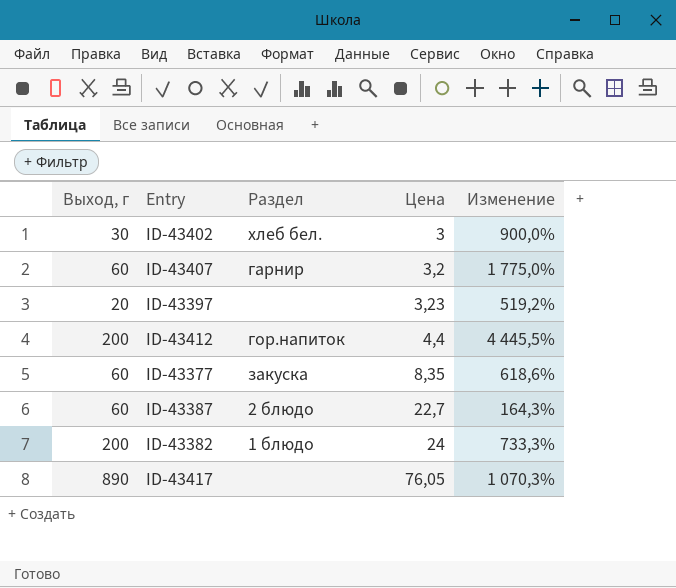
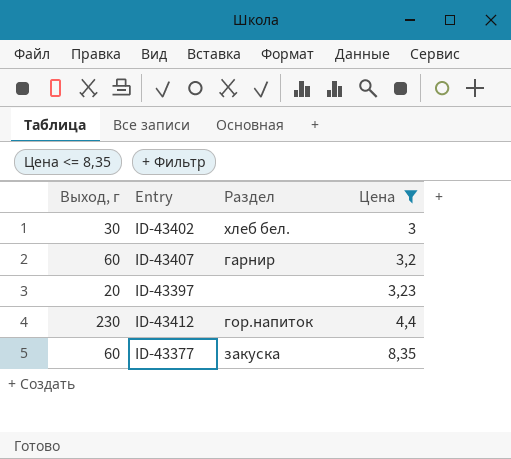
filter: none -> Цена <= 8,35
column Изменение | formula: ([Выход, г] - [Цена]) / [Цена] -> none
ID-43412 | Выход, г: 200 -> 230

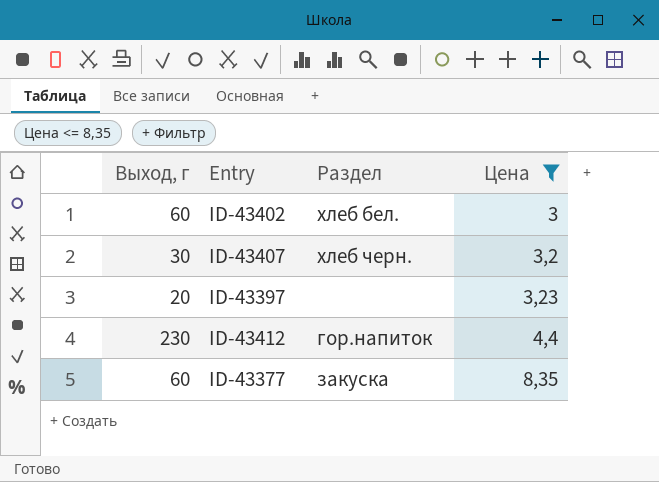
ID-43402 | Выход, г: 30 -> 60
ID-43407 | Выход, г: 60 -> 30
ID-43407 | Раздел: гарнир -> хлеб черн.

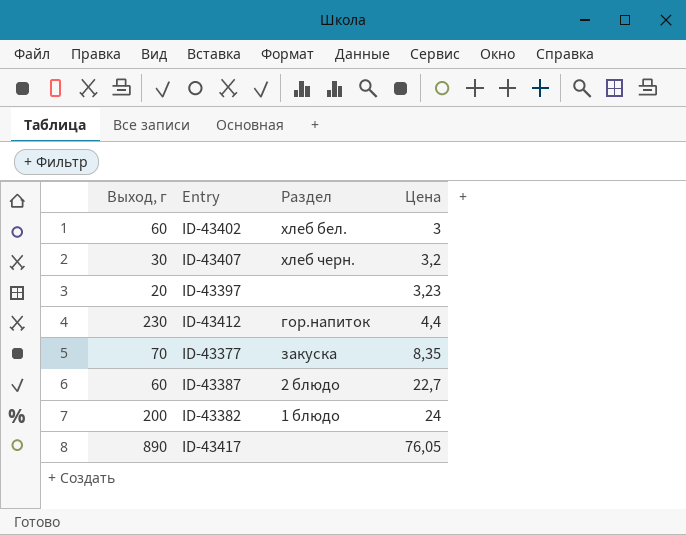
filter: Цена <= 8,35 -> none
ID-43377 | Выход, г: 60 -> 70

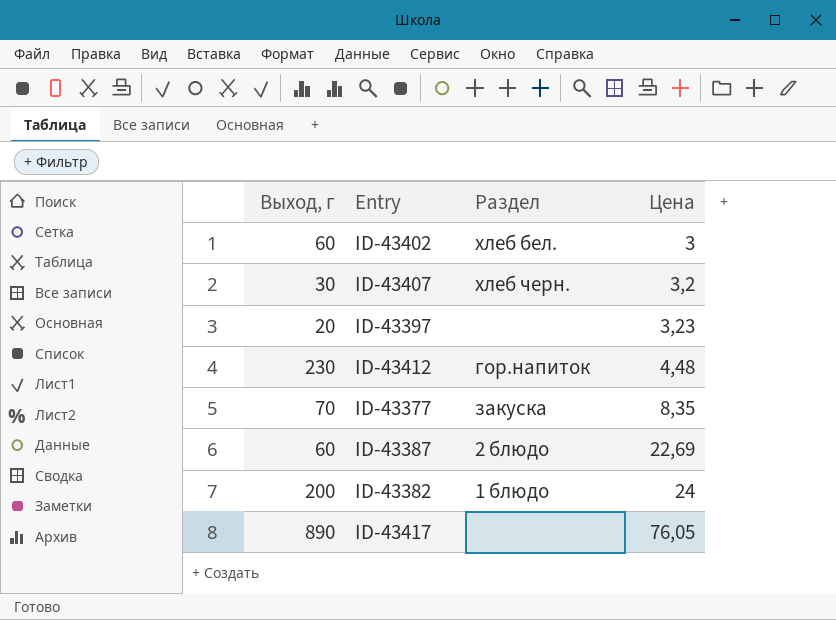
ID-43412 | Цена: 4,4 -> 4,48
ID-43387 | Цена: 22,7 -> 22,69

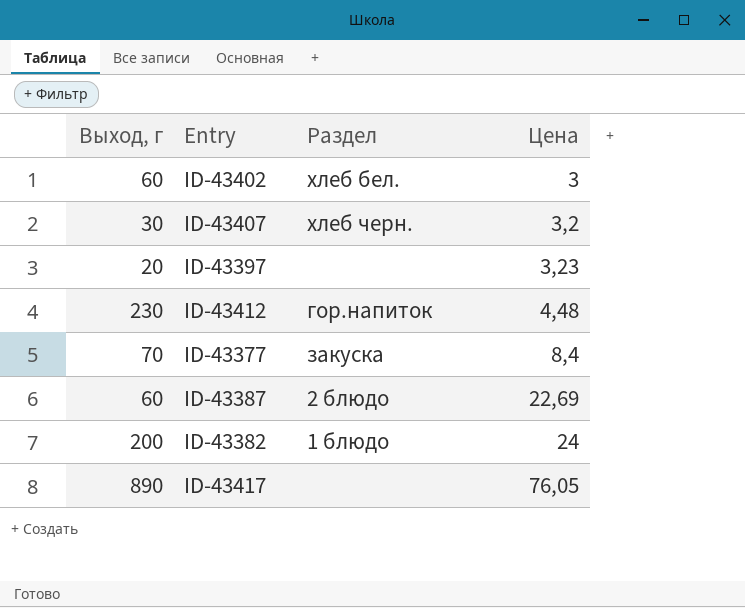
ID-43377 | Цена: 8,35 -> 8,4

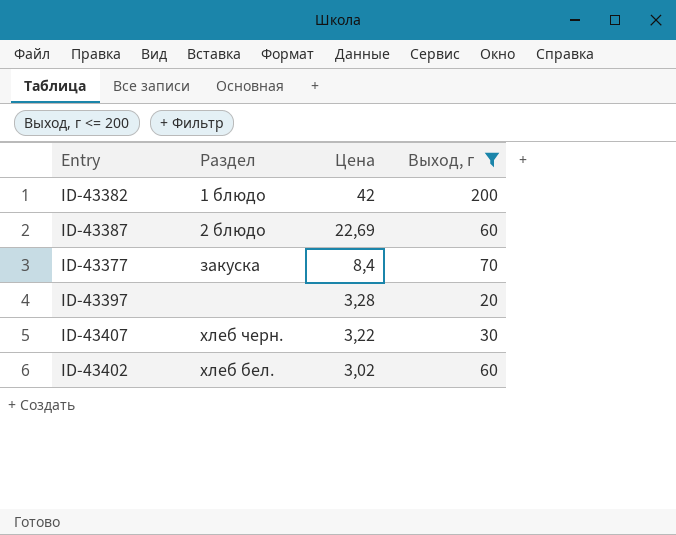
filter: none -> Выход, г <= 200
row order: Цена ascending -> Цена descending
column Выход, г | position: 1 -> 4
ID-43382 | Цена: 24 -> 42
ID-43397 | Цена: 3,23 -> 3,28
ID-43407 | Цена: 3,2 -> 3,22
ID-43402 | Цена: 3 -> 3,02

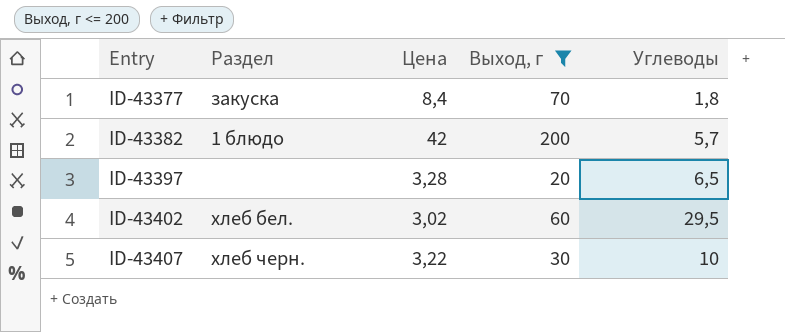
row order: Цена descending -> Entry ascending
column Углеводы | position: none -> 5
row ID-43387: 2 блюдо | 22,69 | 60 -> none

